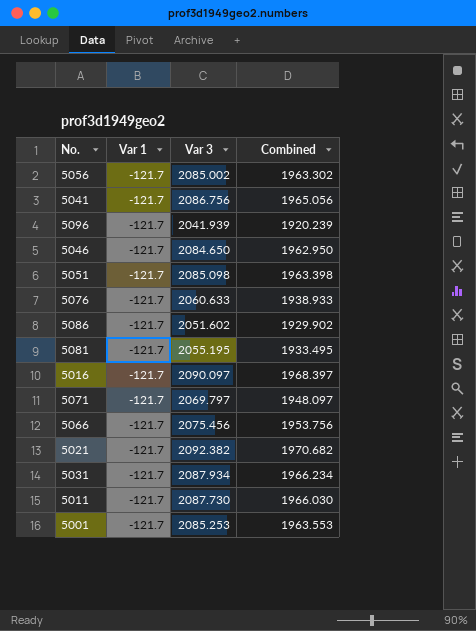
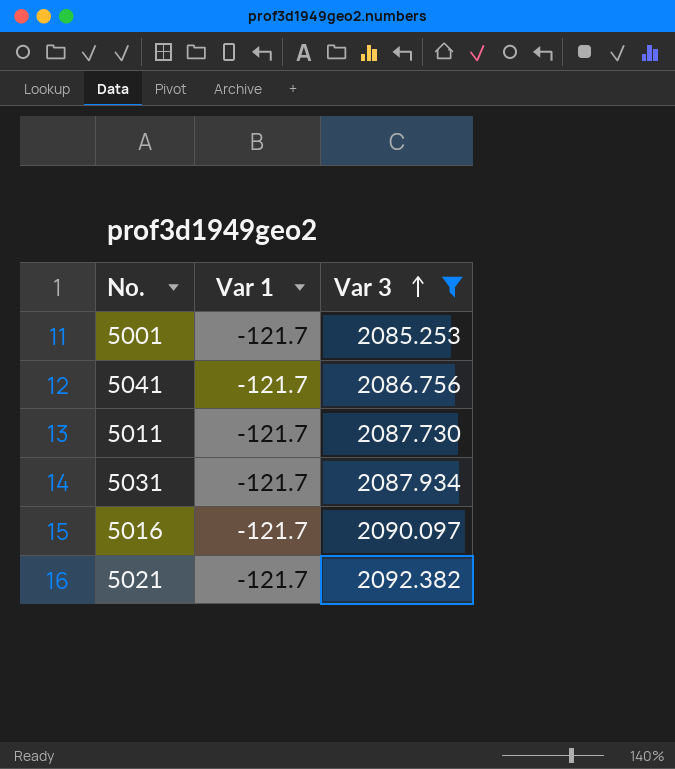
filter: none -> Var 3 >= 2085.253
row order: none -> Var 3 ascending
column Combined | formula: [Var 1] + [Var 3] -> none

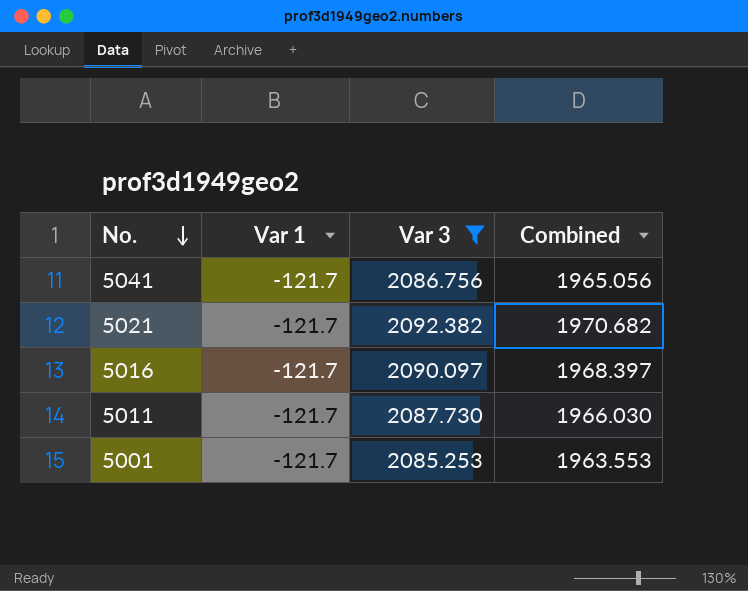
row order: Var 3 ascending -> No. descending
column Combined | formula: none -> [Var 1] + [Var 3]
row 5031: -121.7 | 2087.934 -> none

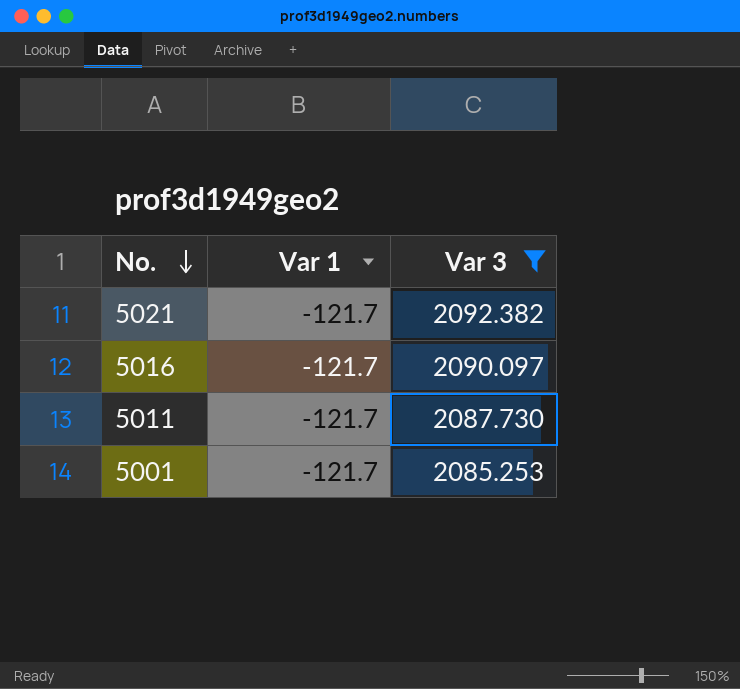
column Combined | formula: [Var 1] + [Var 3] -> none
row 5041: -121.7 | 2086.756 | 1965.056 -> none

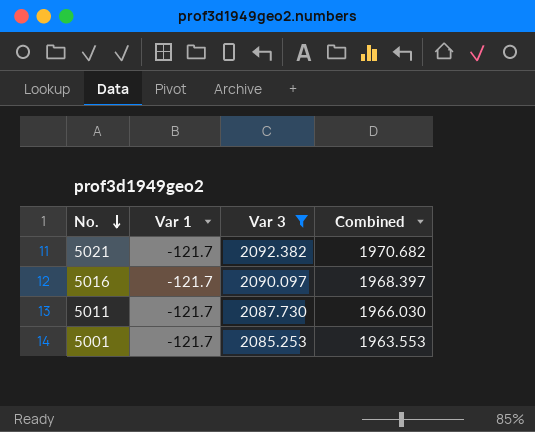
column Combined | formula: none -> [Var 1] + [Var 3]

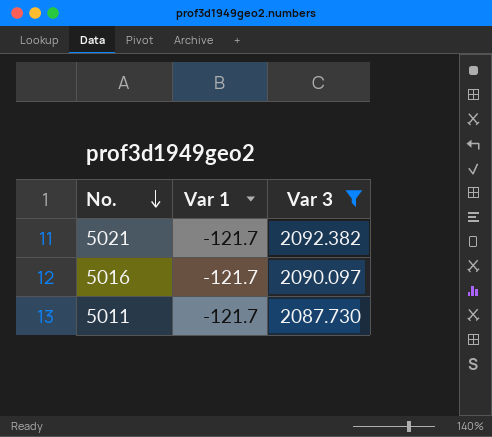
column Combined | formula: [Var 1] + [Var 3] -> none
row 5001: -121.7 | 2085.253 | 1963.553 -> none

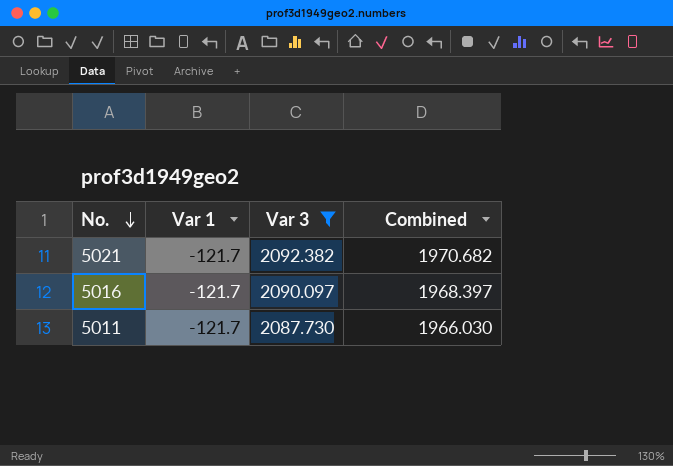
column Combined | formula: none -> [Var 1] + [Var 3]

